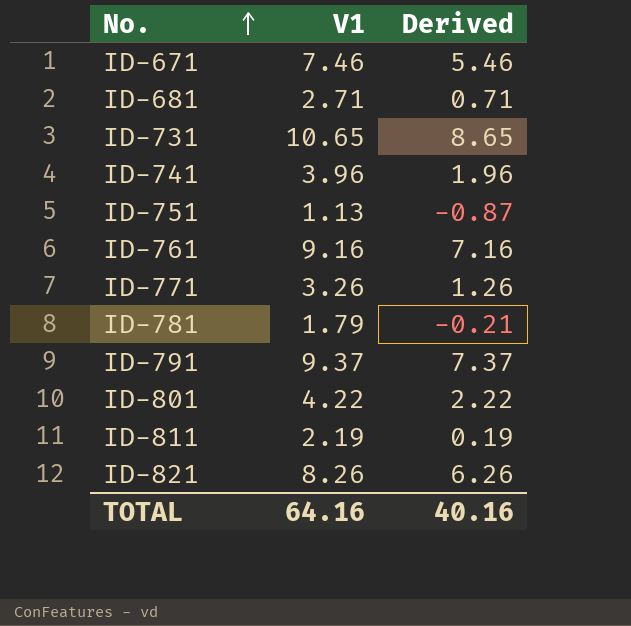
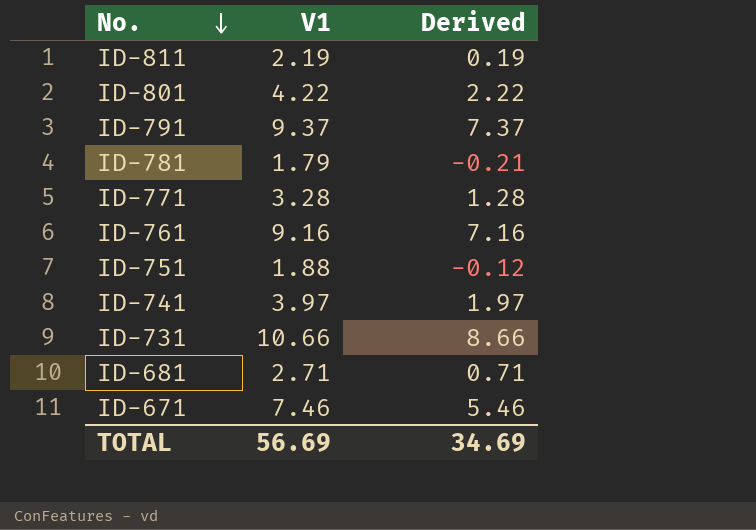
row order: No. ascending -> No. descending
row ID-821: 8.26 | 6.26 -> none
ID-771 | V1: 3.26 -> 3.28
ID-771 | Derived: 1.26 -> 1.28
ID-751 | V1: 1.13 -> 1.88
ID-751 | Derived: -0.87 -> -0.12
ID-741 | V1: 3.96 -> 3.97
ID-741 | Derived: 1.96 -> 1.97
ID-731 | V1: 10.65 -> 10.66
ID-731 | Derived: 8.65 -> 8.66
TOTAL | V1: 64.16 -> 56.69
TOTAL | Derived: 40.16 -> 34.69

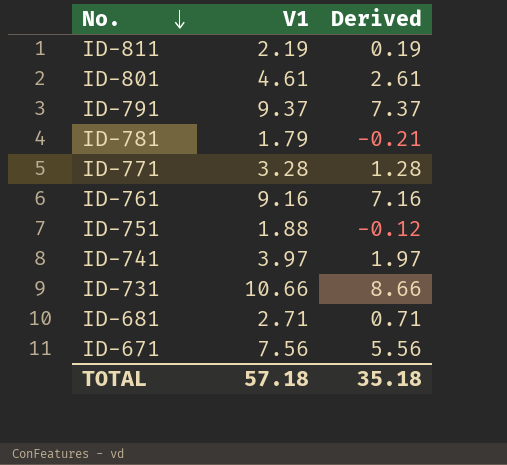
ID-801 | V1: 4.22 -> 4.61
ID-801 | Derived: 2.22 -> 2.61
ID-671 | V1: 7.46 -> 7.56
ID-671 | Derived: 5.46 -> 5.56
TOTAL | V1: 56.69 -> 57.18
TOTAL | Derived: 34.69 -> 35.18

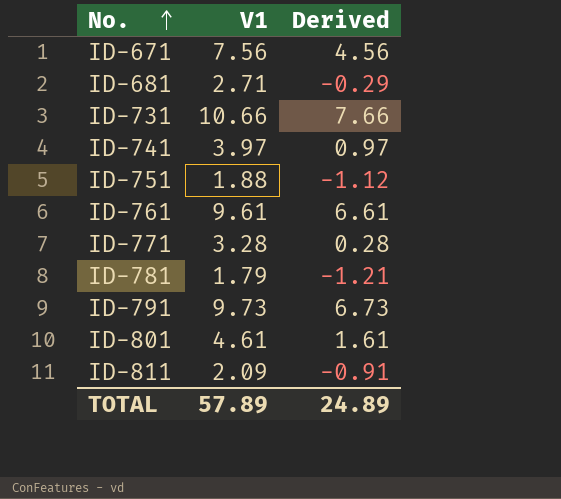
row order: No. descending -> No. ascending
column Derived | formula: [V1] - 2 -> [V1] - 3
ID-761 | V1: 9.16 -> 9.61
ID-791 | V1: 9.37 -> 9.73
ID-811 | V1: 2.19 -> 2.09
TOTAL | V1: 57.18 -> 57.89
TOTAL | Derived: 35.18 -> 24.89

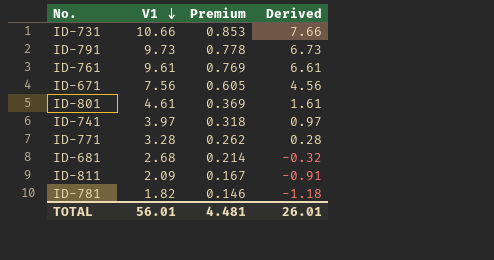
row order: No. ascending -> V1 descending
column Premium | formula: none -> [V1] * 0.08
row ID-751: 1.88 | -1.12 -> none
ID-681 | V1: 2.71 -> 2.68
ID-681 | Derived: -0.29 -> -0.32
ID-781 | V1: 1.79 -> 1.82
ID-781 | Derived: -1.21 -> -1.18
TOTAL | V1: 57.89 -> 56.01
TOTAL | Derived: 24.89 -> 26.01

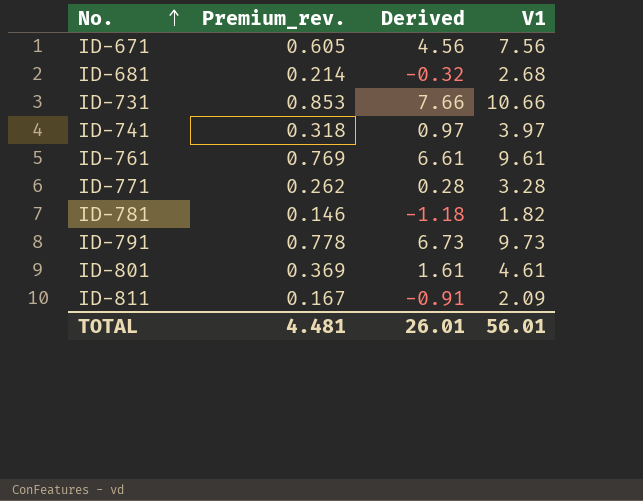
row order: V1 descending -> No. ascending
column name: Premium -> Premium_rev.
column V1 | position: 2 -> 4

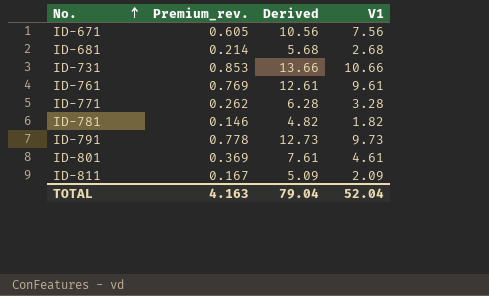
column Derived | formula: [V1] - 3 -> [V1] + 3
row ID-741: 0.318 | 0.97 | 3.97 -> none
TOTAL | Premium_rev.: 4.481 -> 4.163
TOTAL | Derived: 26.01 -> 79.04
TOTAL | V1: 56.01 -> 52.04

